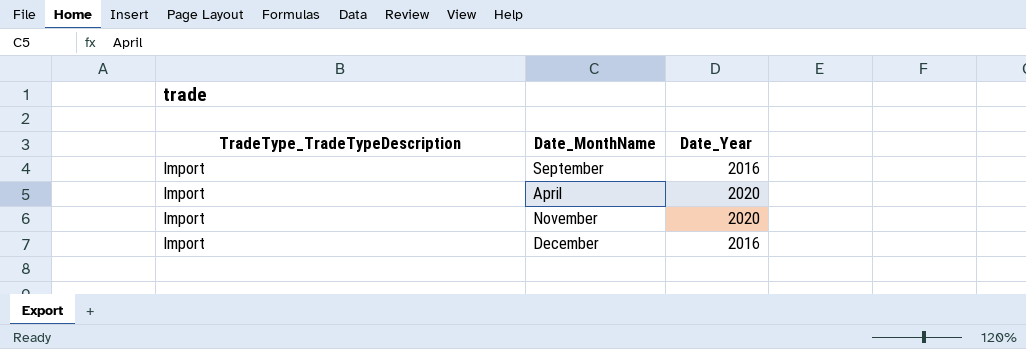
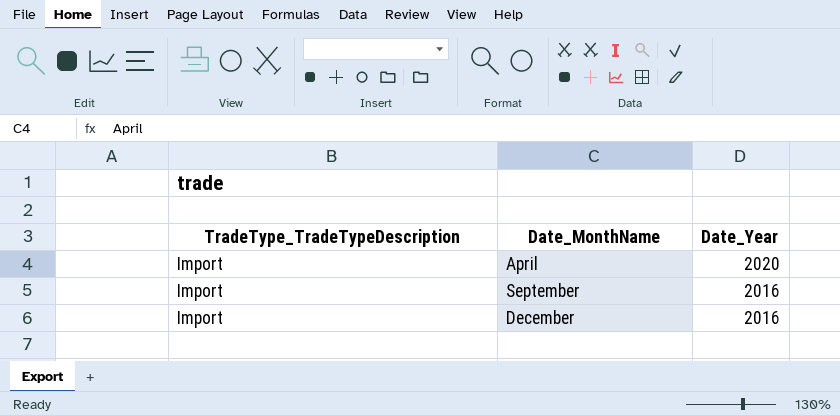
row order: none -> Date_MonthName ascending
row November: Import | 2020 -> none

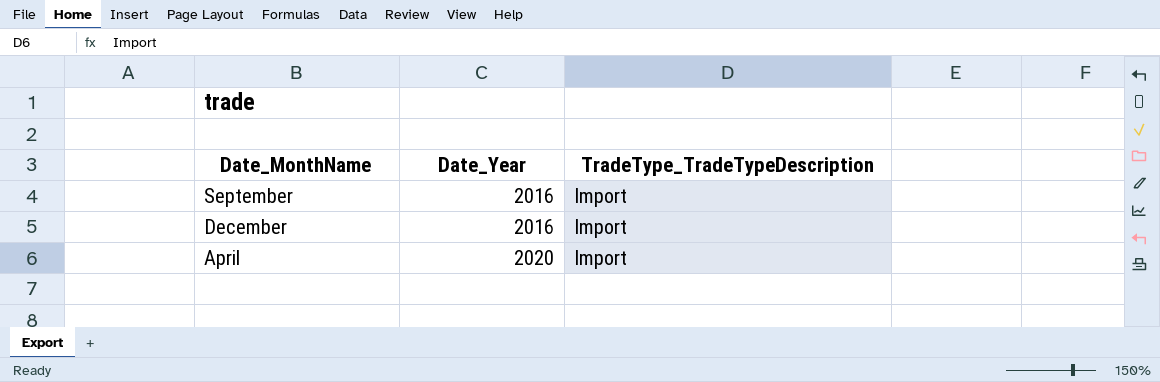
row order: Date_MonthName ascending -> Date_Year ascending
column TradeType_TradeTypeDescription | position: 1 -> 3

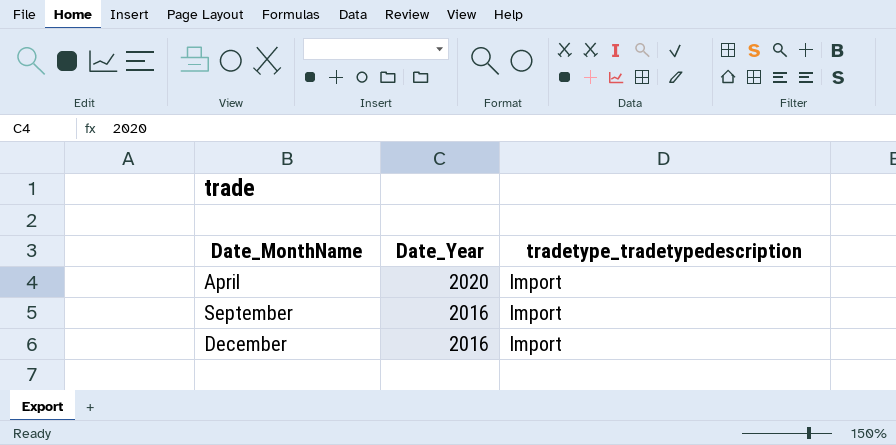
row order: Date_Year ascending -> Date_MonthName ascending
column name: TradeType_TradeTypeDescription -> tradetype_tradetypedescription

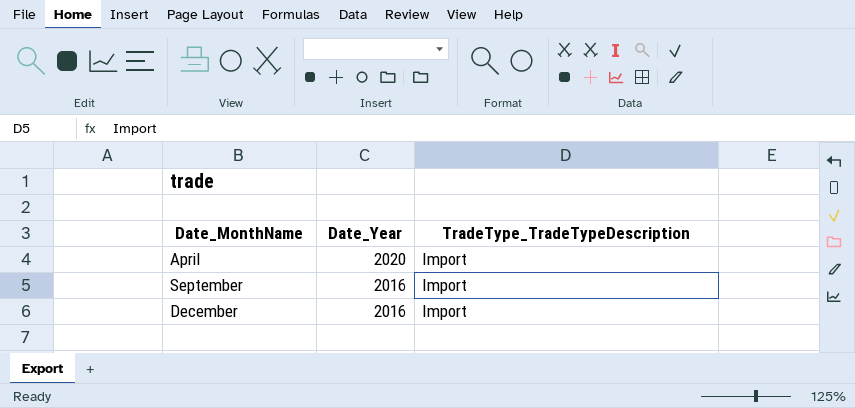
column name: tradetype_tradetypedescription -> TradeType_TradeTypeDescription

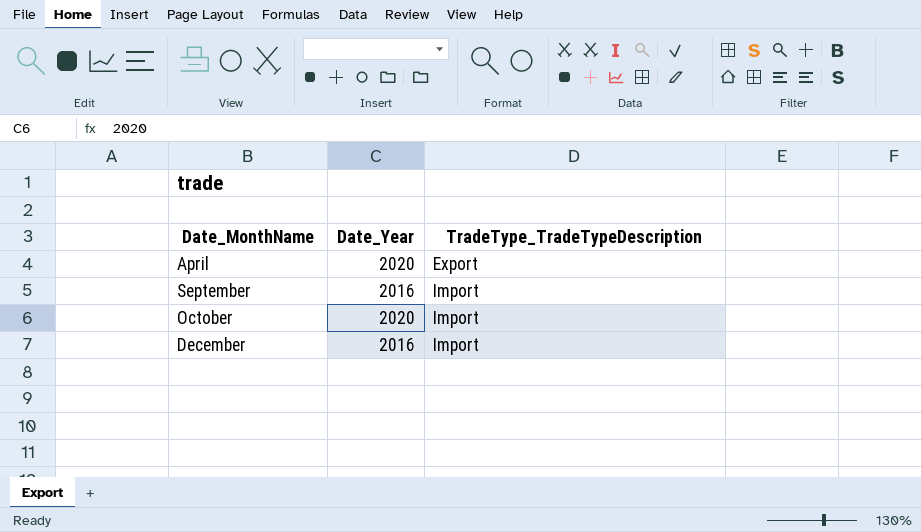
April | TradeType_TradeTypeDescription: Import -> Export
row October: none -> 2020 | Import

